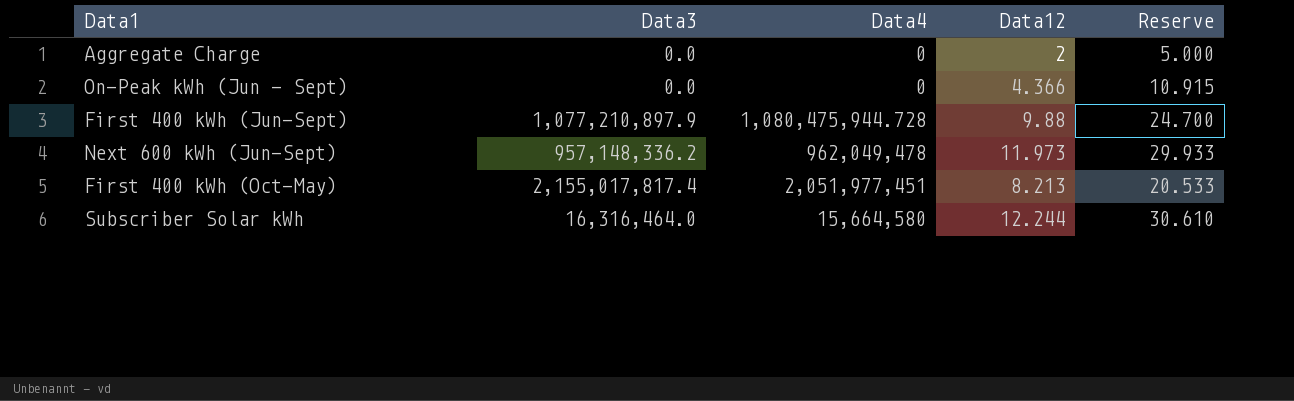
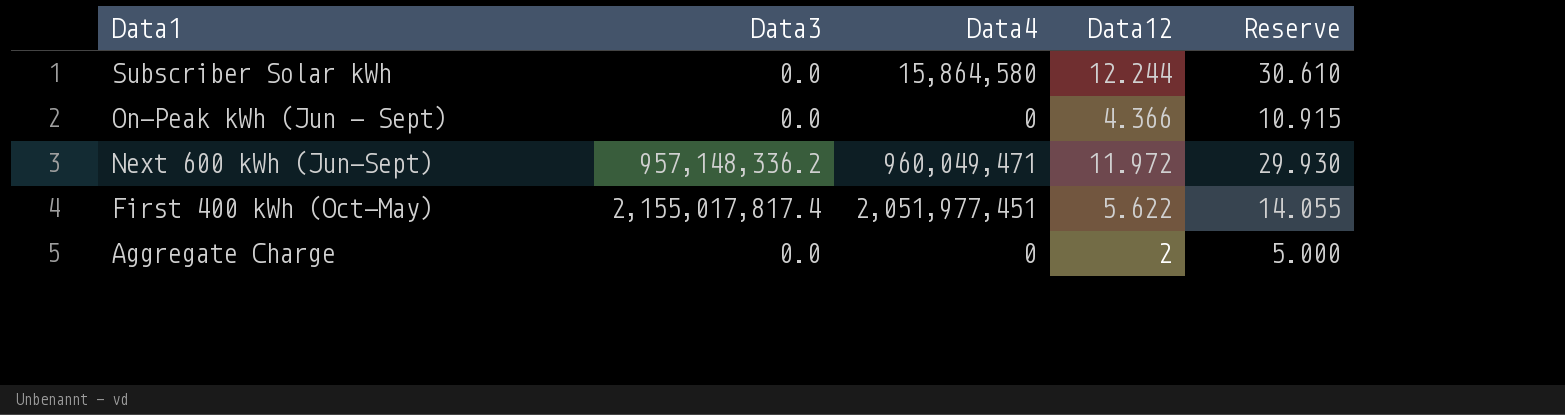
row order: none -> Data1 descending
row First 400 kWh (Jun-Sept): 1,077,210,897.9 | 1,080,475,944.728 | 9.88 | 24.700 -> none
Subscriber Solar kWh | Data3: 16,316,464.0 -> 0.0
Subscriber Solar kWh | Data4: 15,664,580 -> 15,864,580
Next 600 kWh (Jun-Sept) | Data4: 962,049,478 -> 960,049,471
Next 600 kWh (Jun-Sept) | Data12: 11.973 -> 11.972
Next 600 kWh (Jun-Sept) | Reserve: 29.933 -> 29.930
First 400 kWh (Oct-May) | Data12: 8.213 -> 5.622
First 400 kWh (Oct-May) | Reserve: 20.533 -> 14.055

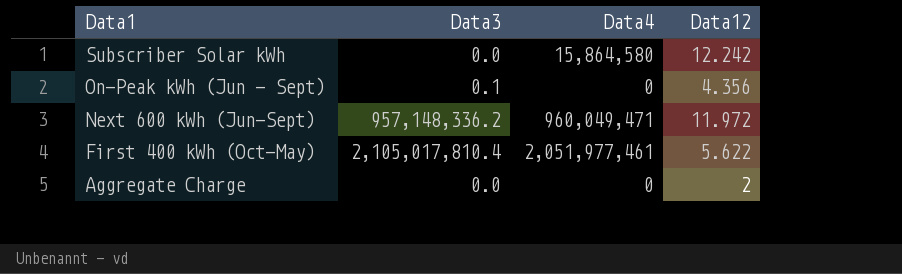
column Reserve | formula: [Data12] * 2.5 -> none
Subscriber Solar kWh | Data12: 12.244 -> 12.242
On-Peak kWh (Jun - Sept) | Data3: 0.0 -> 0.1
On-Peak kWh (Jun - Sept) | Data12: 4.366 -> 4.356
First 400 kWh (Oct-May) | Data3: 2,155,017,817.4 -> 2,105,017,810.4
First 400 kWh (Oct-May) | Data4: 2,051,977,451 -> 2,051,977,461

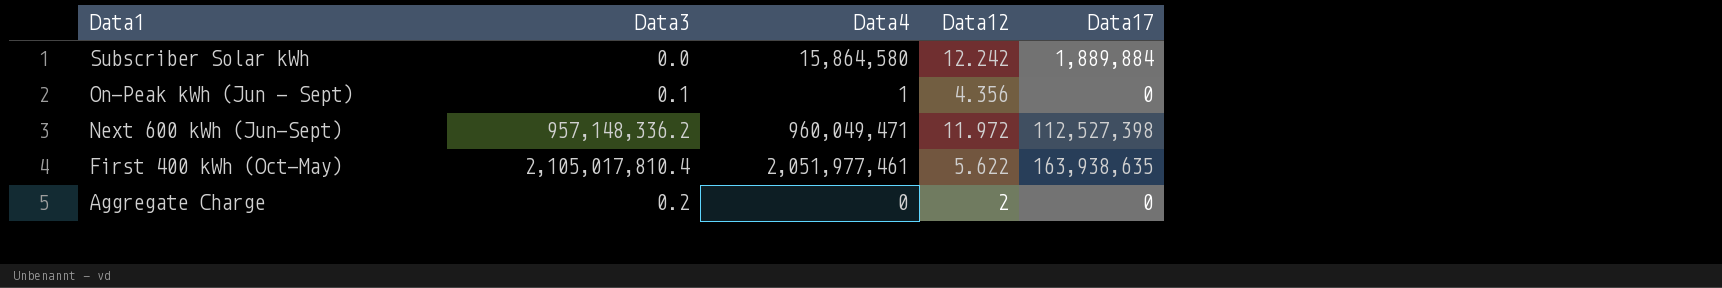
column Data17 | position: none -> 5
On-Peak kWh (Jun - Sept) | Data4: 0 -> 1
Aggregate Charge | Data3: 0.0 -> 0.2

